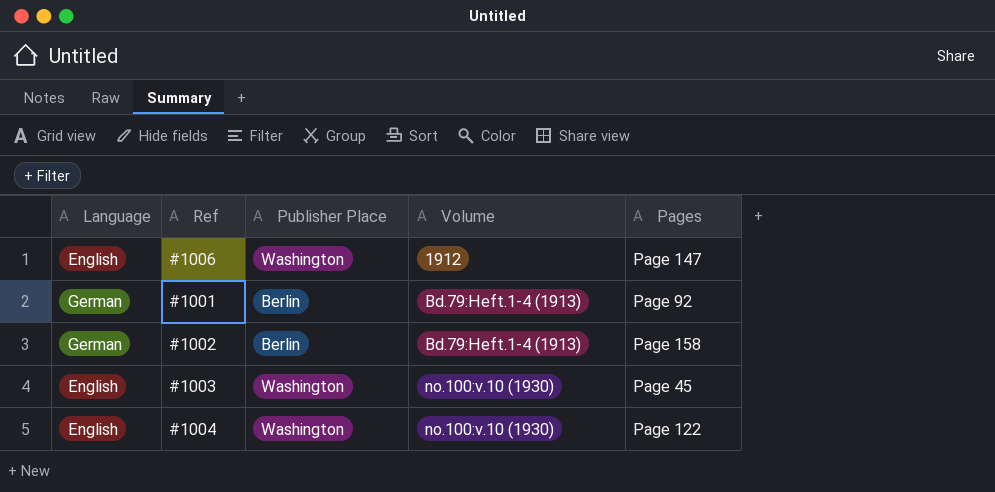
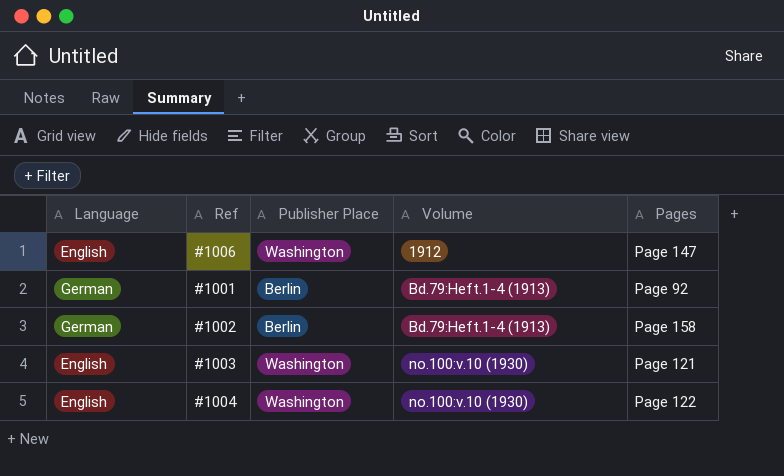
#1003 | Pages: Page 45 -> Page 121

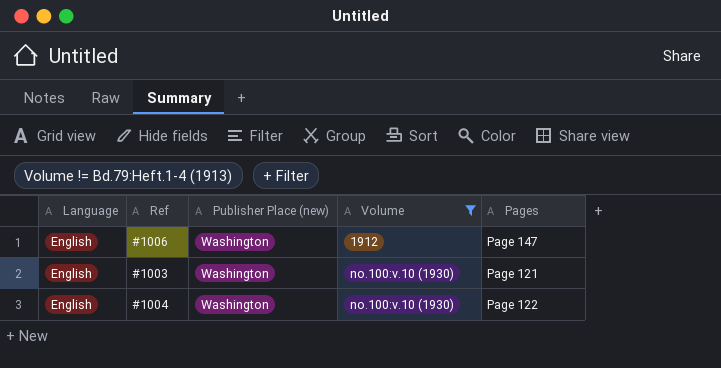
filter: none -> Volume != Bd.79:Heft.1-4 (1913)
column name: Publisher Place -> Publisher Place (new)

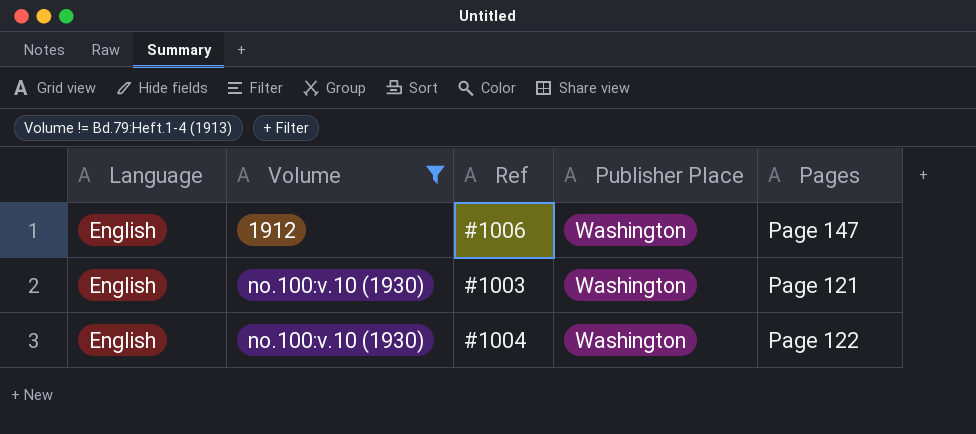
column Volume | position: 4 -> 2
column name: Publisher Place (new) -> Publisher Place

